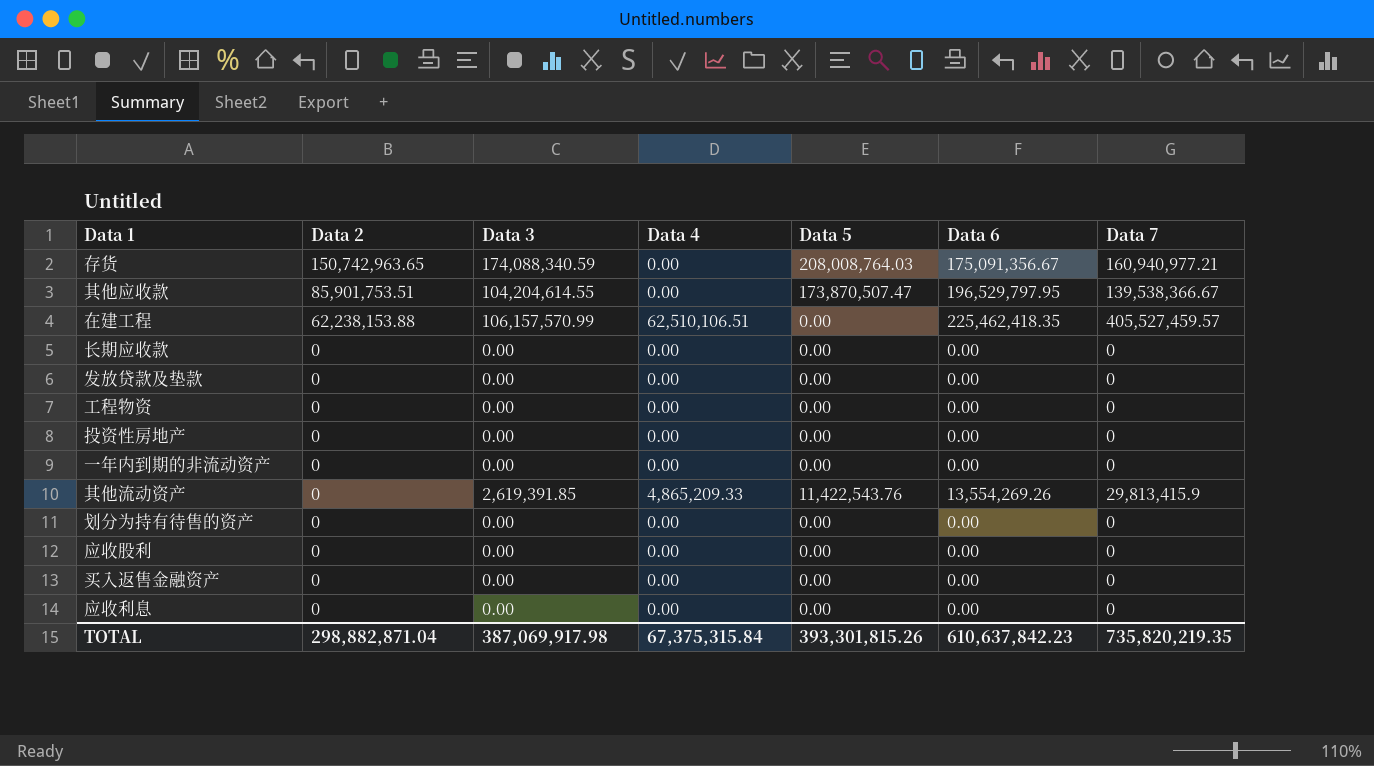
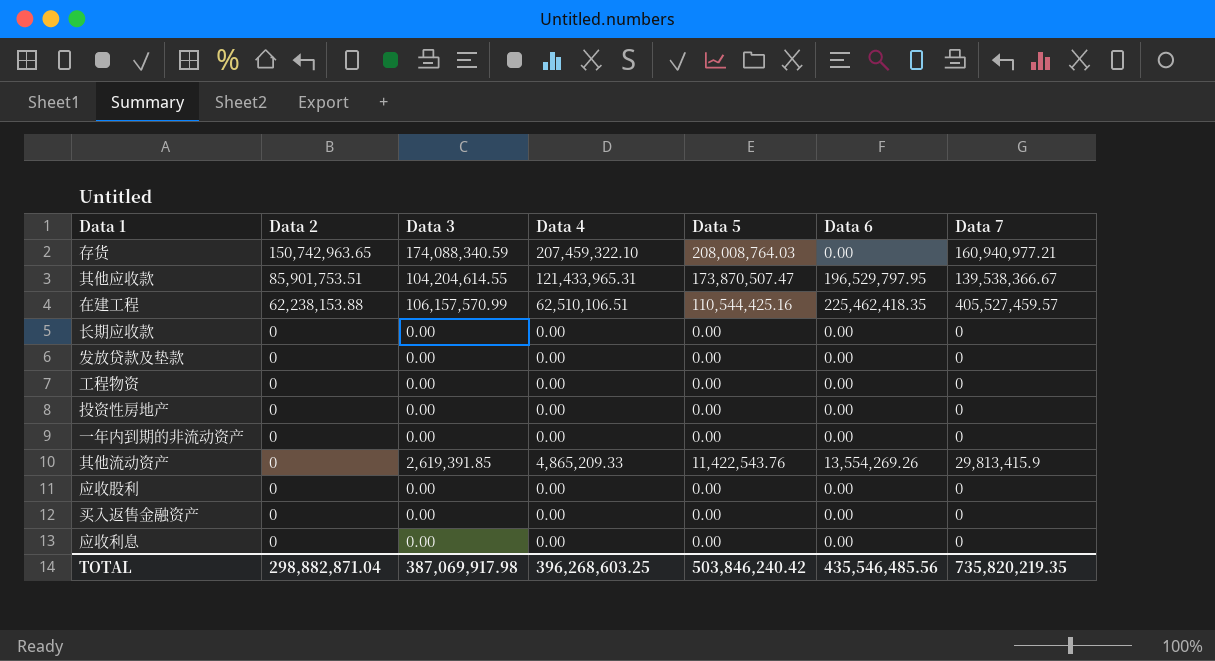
row 划分为持有待售的资产: 0 | 0.00 | 0.00 | 0.00 | 0.00 | 0 -> none
存货 | Data 4: 0.00 -> 207,459,322.10
存货 | Data 6: 175,091,356.67 -> 0.00
其他应收款 | Data 4: 0.00 -> 121,433,965.31
在建工程 | Data 5: 0.00 -> 110,544,425.16
TOTAL | Data 4: 67,375,315.84 -> 396,268,603.25
TOTAL | Data 5: 393,301,815.26 -> 503,846,240.42
TOTAL | Data 6: 610,637,842.23 -> 435,546,485.56

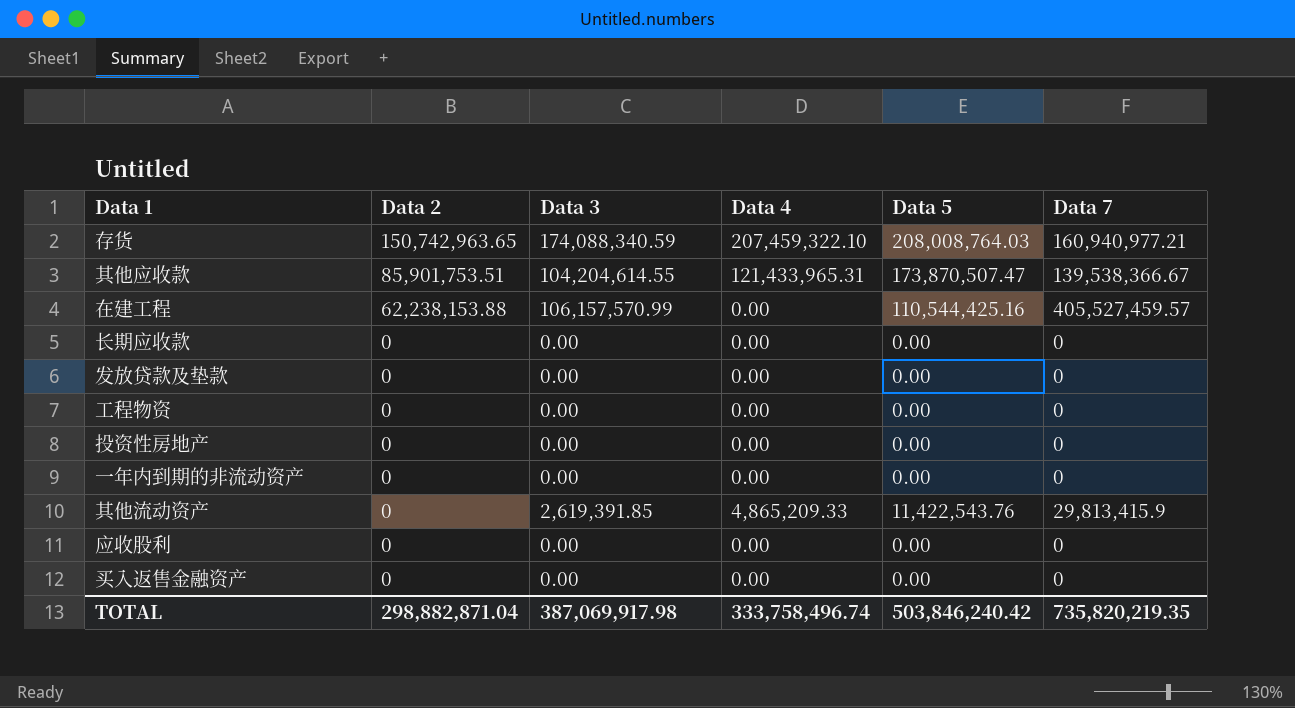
column Data 6 | position: 6 -> none
row 应收利息: 0 | 0.00 | 0.00 | 0.00 | 0.00 | 0 -> none
在建工程 | Data 4: 62,510,106.51 -> 0.00
TOTAL | Data 4: 396,268,603.25 -> 333,758,496.74

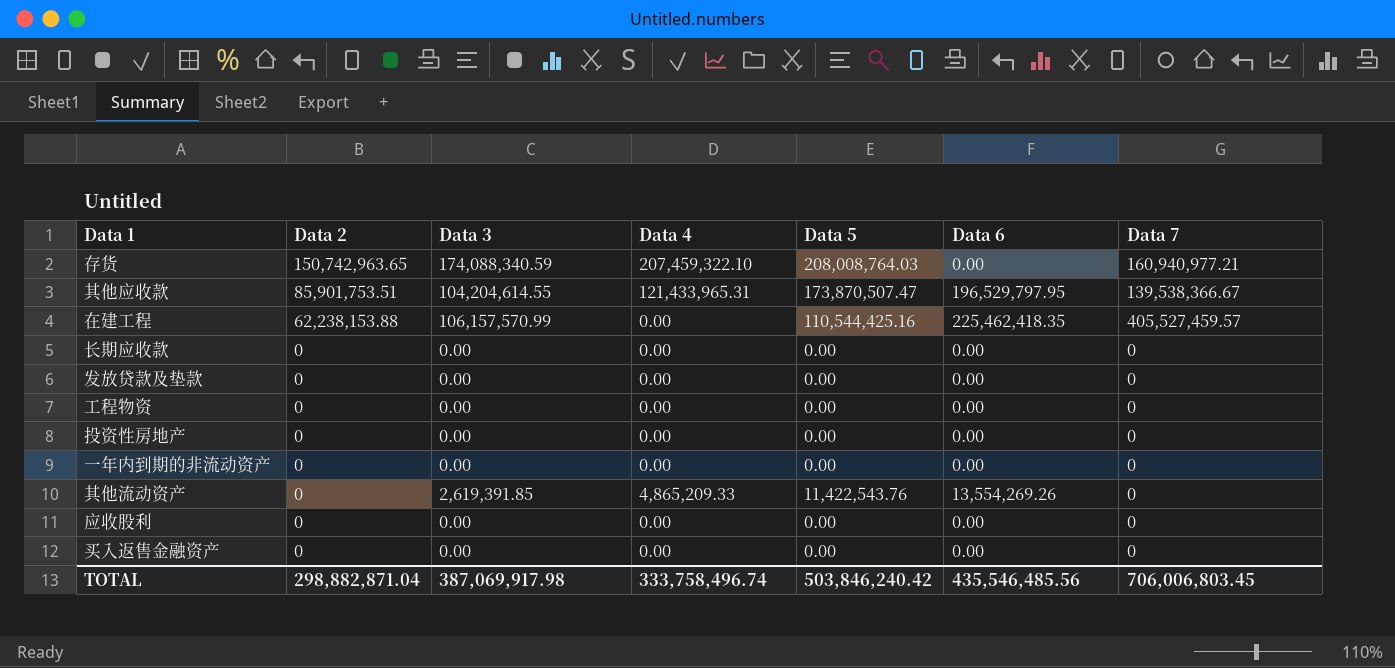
column Data 6 | position: none -> 6
其他流动资产 | Data 7: 29,813,415.9 -> 0
TOTAL | Data 7: 735,820,219.35 -> 706,006,803.45

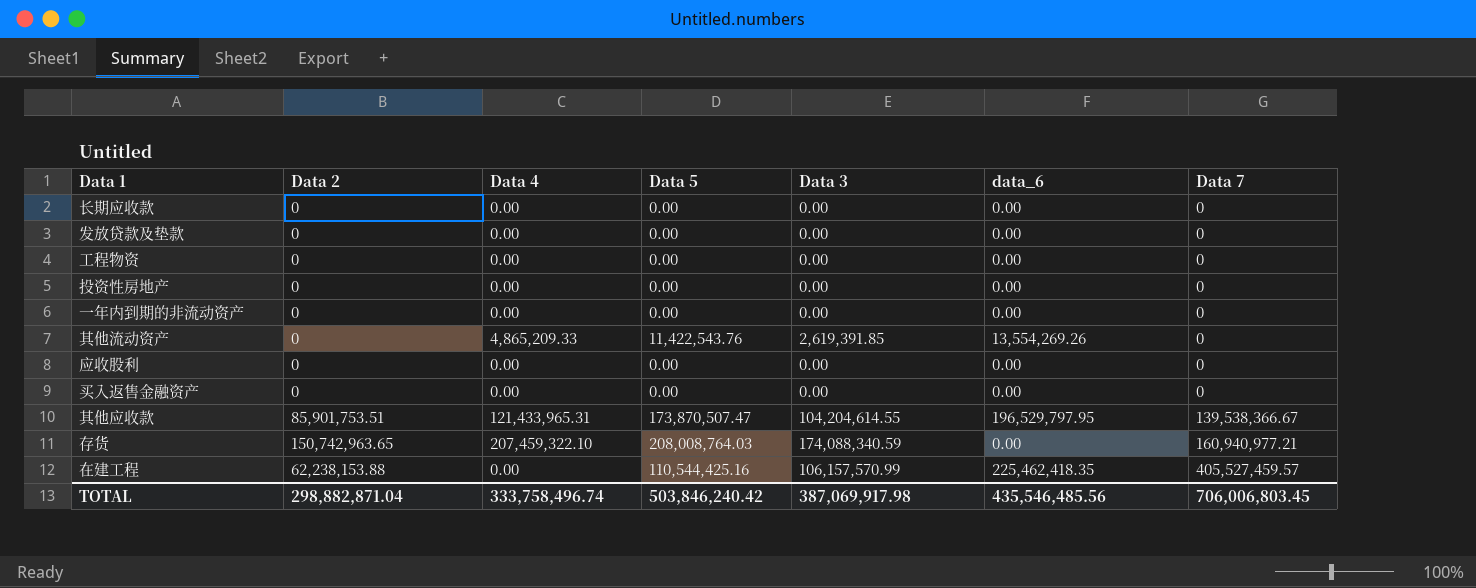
row order: Data 2 descending -> Data 7 ascending
column Data 3 | position: 3 -> 5
column name: Data 6 -> data_6

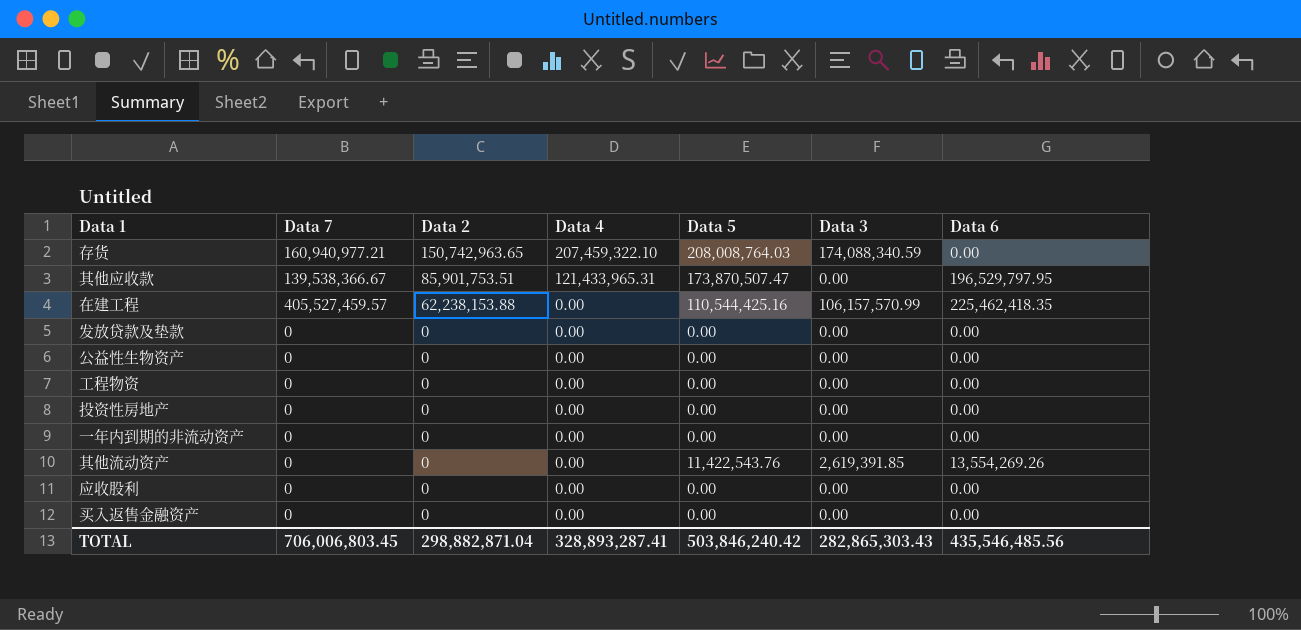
row order: Data 7 ascending -> Data 2 descending
column Data 7 | position: 7 -> 2
column name: data_6 -> Data 6
row 长期应收款: 0 | 0.00 | 0.00 | 0.00 | 0.00 | 0 -> none
其他应收款 | Data 3: 104,204,614.55 -> 0.00
row 公益性生物资产: none -> 0 | 0 | 0.00 | 0.00 | 0.00 | 0.00
其他流动资产 | Data 4: 4,865,209.33 -> 0.00
TOTAL | Data 4: 333,758,496.74 -> 328,893,287.41
TOTAL | Data 3: 387,069,917.98 -> 282,865,303.43

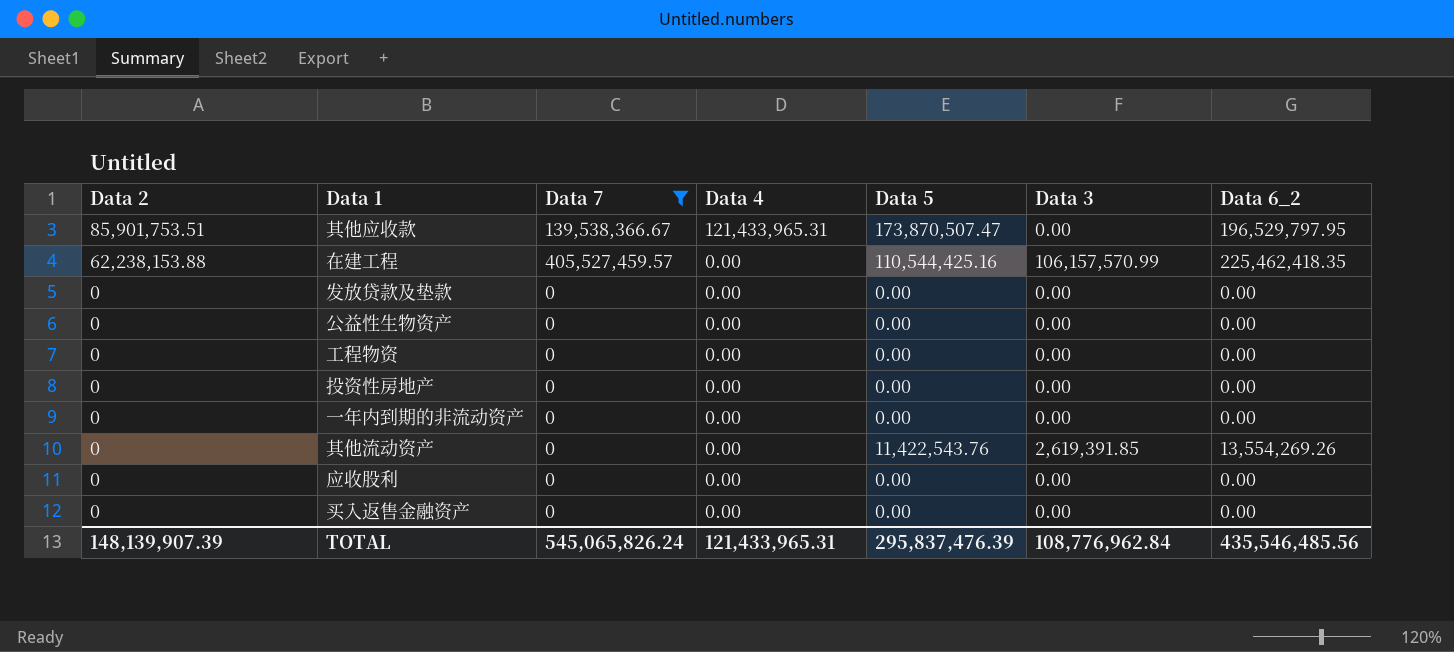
filter: none -> Data 7 != 160,940,977.21
column Data 2 | position: 3 -> 1
column name: Data 6 -> Data 6_2
TOTAL | Data 2: 298,882,871.04 -> 148,139,907.39
TOTAL | Data 7: 706,006,803.45 -> 545,065,826.24
TOTAL | Data 4: 328,893,287.41 -> 121,433,965.31
TOTAL | Data 5: 503,846,240.42 -> 295,837,476.39
TOTAL | Data 3: 282,865,303.43 -> 108,776,962.84

